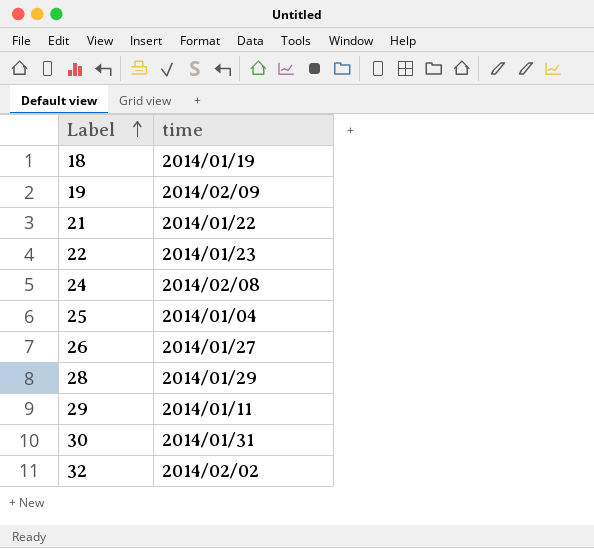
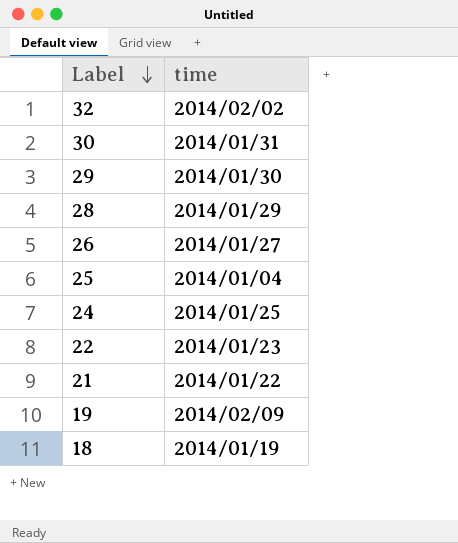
row order: Label ascending -> Label descending
29 | time: 2014/01/11 -> 2014/01/30
24 | time: 2014/02/08 -> 2014/01/25

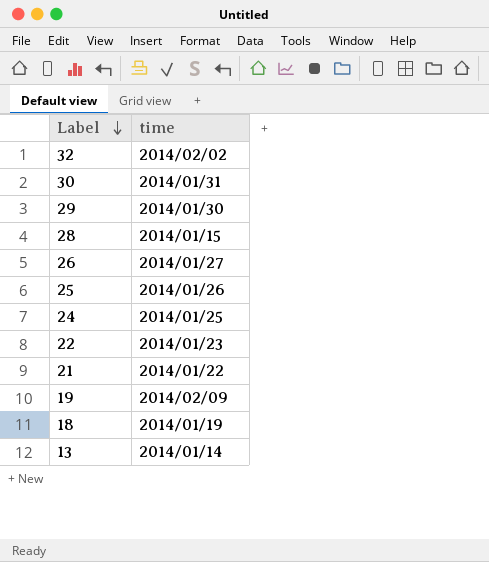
28 | time: 2014/01/29 -> 2014/01/15
25 | time: 2014/01/04 -> 2014/01/26
row 13: none -> 2014/01/14

